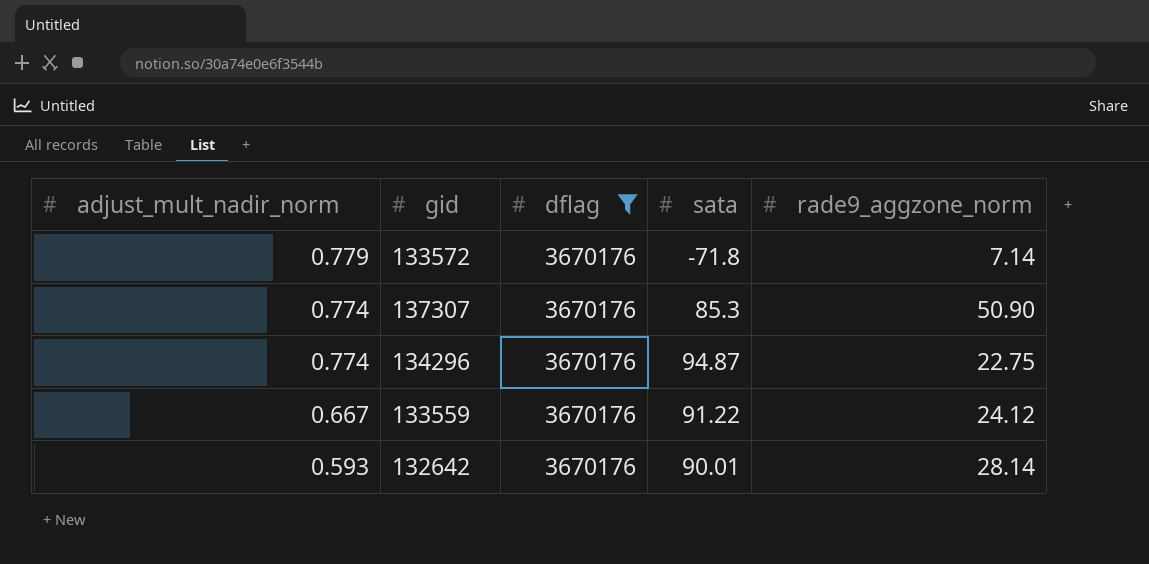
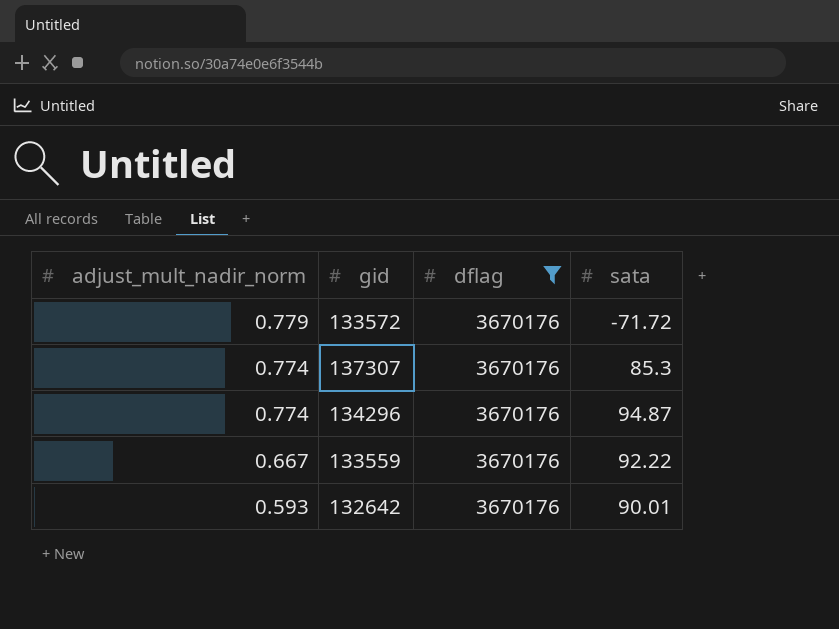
column rade9_aggzone_norm | position: 5 -> none
133572 | sata: -71.8 -> -71.72
133559 | sata: 91.22 -> 92.22

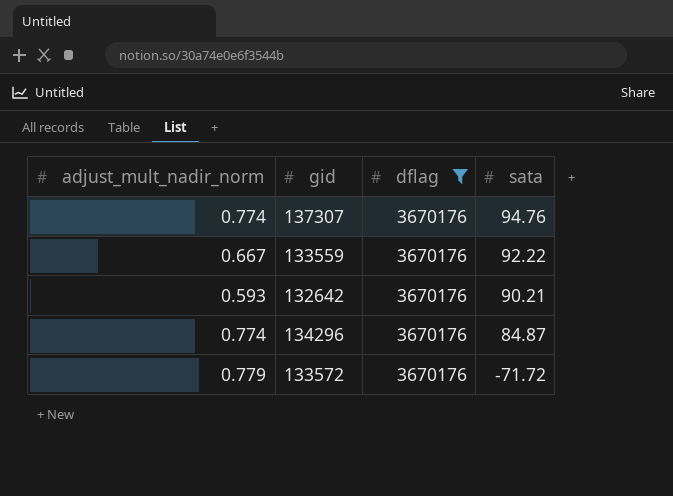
row order: adjust_mult_nadir_norm descending -> sata descending
137307 | sata: 85.3 -> 94.76
132642 | sata: 90.01 -> 90.21
134296 | sata: 94.87 -> 84.87

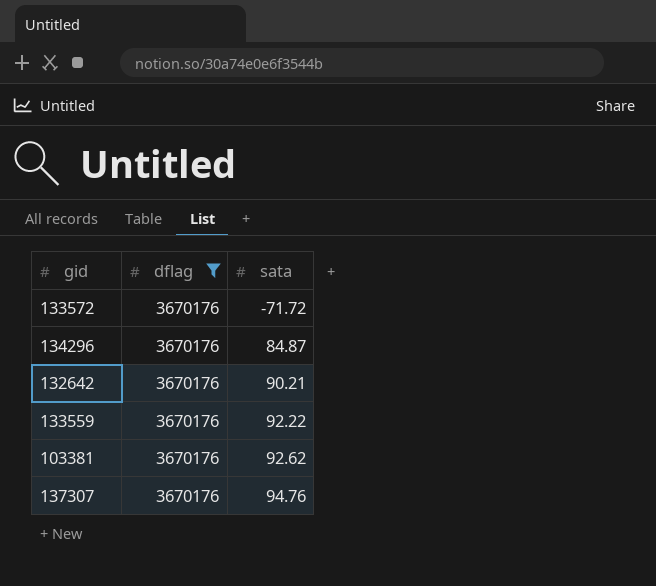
row order: sata descending -> sata ascending
column adjust_mult_nadir_norm | position: 1 -> none
row 103381: none -> 3670176 | 92.62

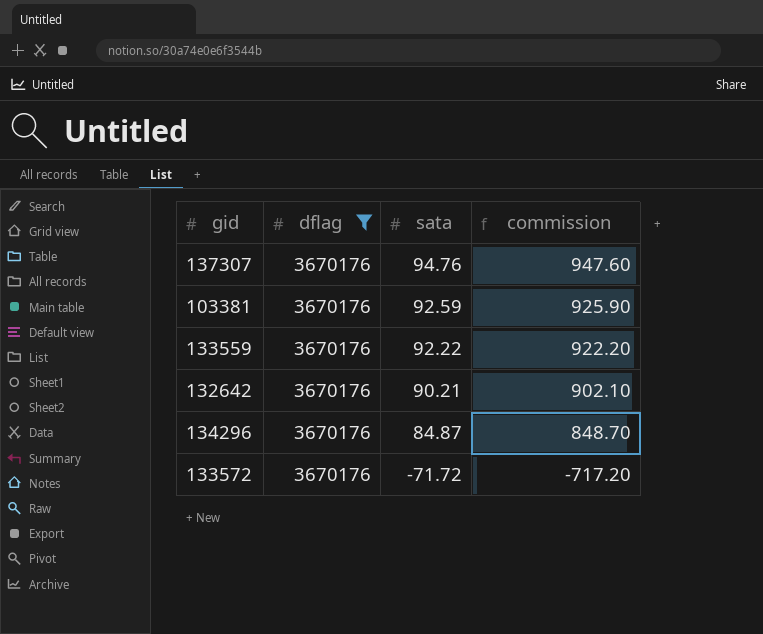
row order: sata ascending -> sata descending
column commission | formula: none -> [sata] * 10
103381 | sata: 92.62 -> 92.59

